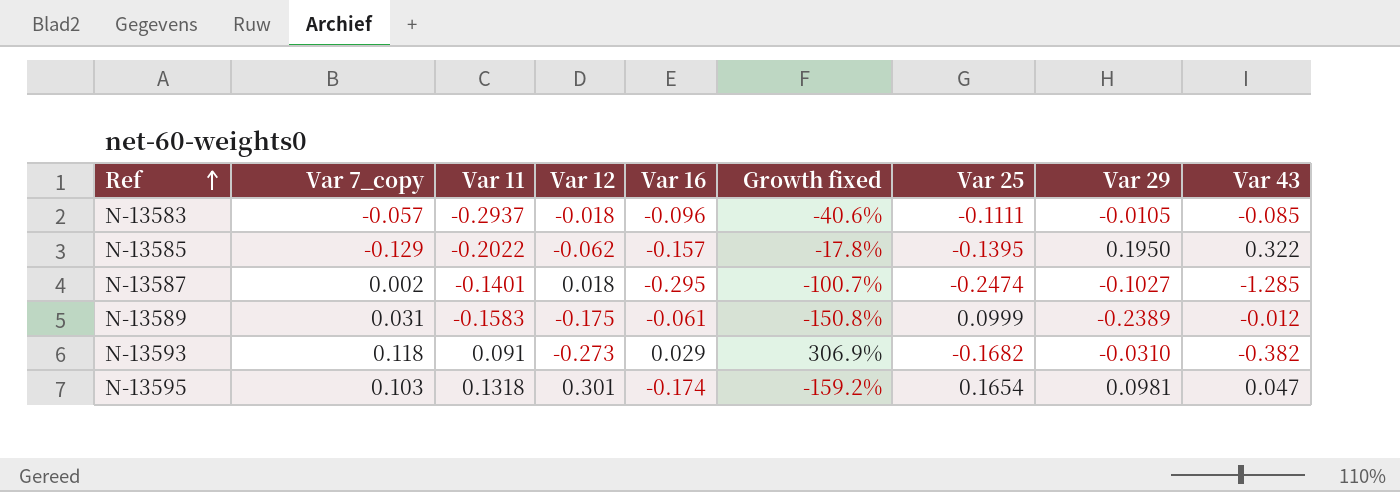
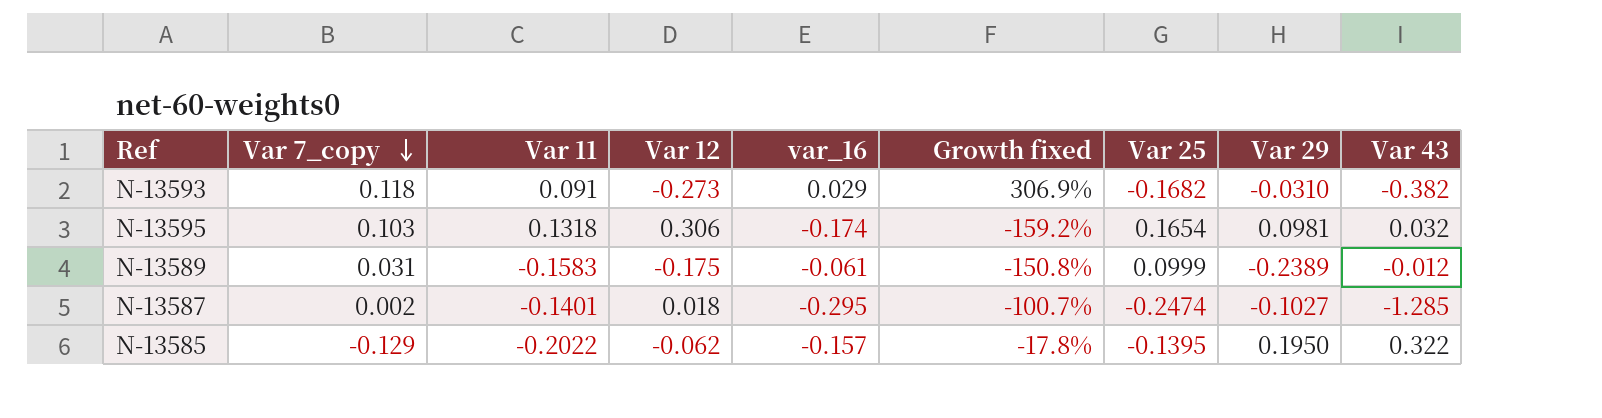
row order: Ref ascending -> Var 7_copy descending
column name: Var 16 -> var_16
row N-13583: -0.057 | -0.2937 | -0.018 | -0.096 | -40.6% | -0.1111 | -0.0105 | -0.085 -> none
N-13595 | Var 12: 0.301 -> 0.306
N-13595 | Var 43: 0.047 -> 0.032

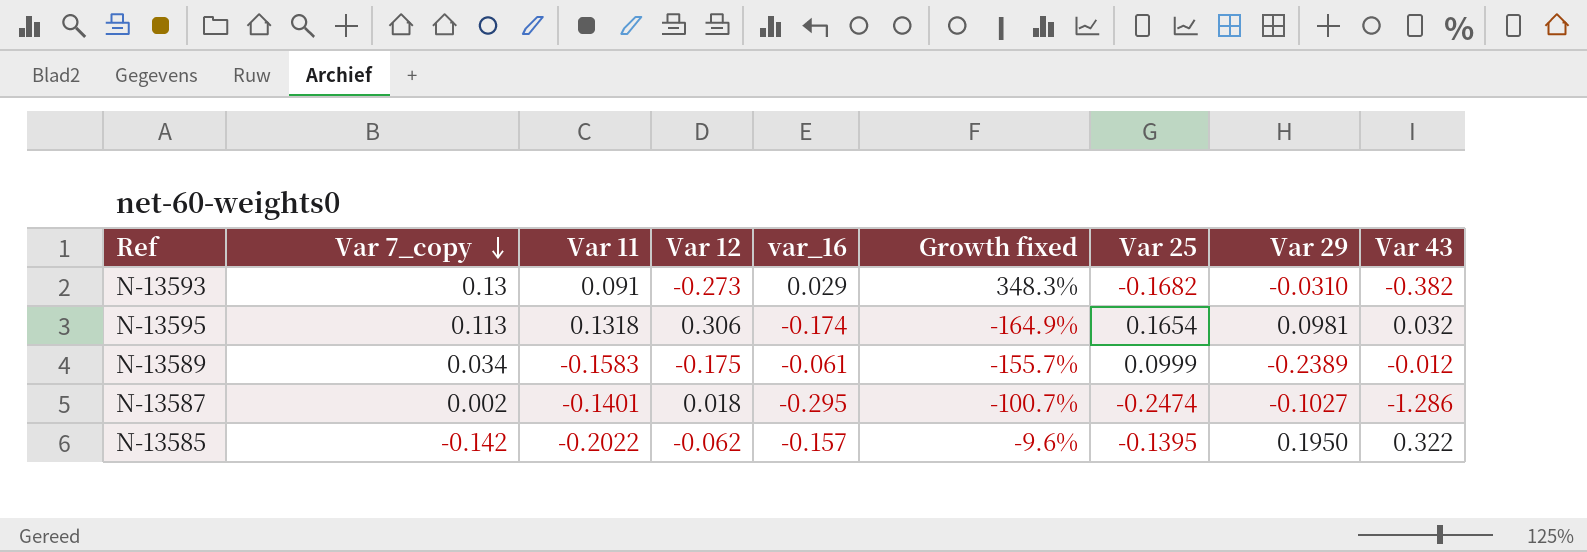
N-13593 | Var 7_copy: 0.118 -> 0.13
N-13593 | Growth fixed: 306.9% -> 348.3%
N-13595 | Var 7_copy: 0.103 -> 0.113
N-13595 | Growth fixed: -159.2% -> -164.9%
N-13589 | Var 7_copy: 0.031 -> 0.034
N-13589 | Growth fixed: -150.8% -> -155.7%
N-13587 | Var 43: -1.285 -> -1.286
N-13585 | Var 7_copy: -0.129 -> -0.142
N-13585 | Growth fixed: -17.8% -> -9.6%

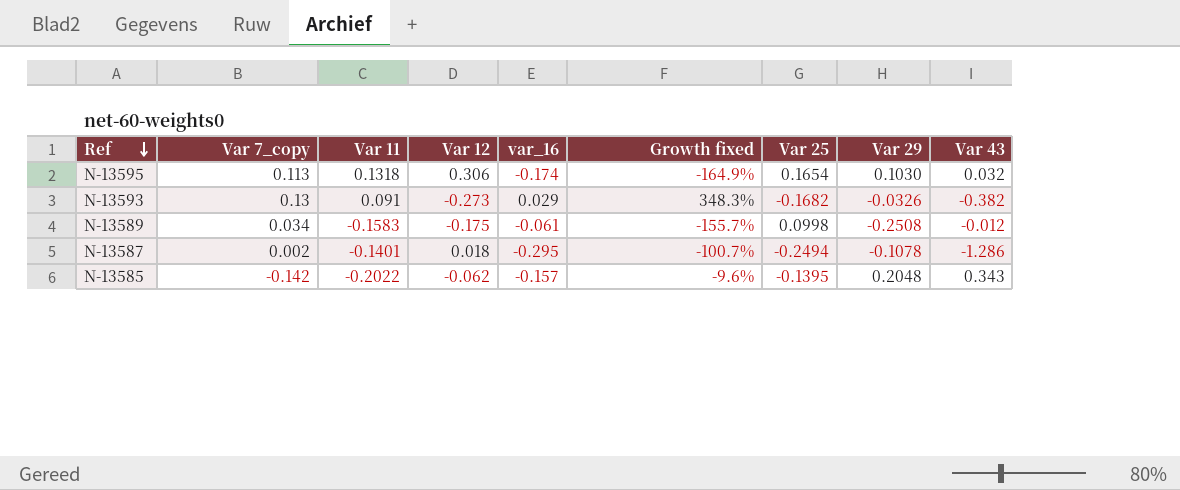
row order: Var 7_copy descending -> Ref descending
N-13595 | Var 29: 0.0981 -> 0.1030
N-13593 | Var 29: -0.0310 -> -0.0326
N-13589 | Var 25: 0.0999 -> 0.0998
N-13589 | Var 29: -0.2389 -> -0.2508
N-13587 | Var 25: -0.2474 -> -0.2494
N-13587 | Var 29: -0.1027 -> -0.1078
N-13585 | Var 29: 0.1950 -> 0.2048
N-13585 | Var 43: 0.322 -> 0.343

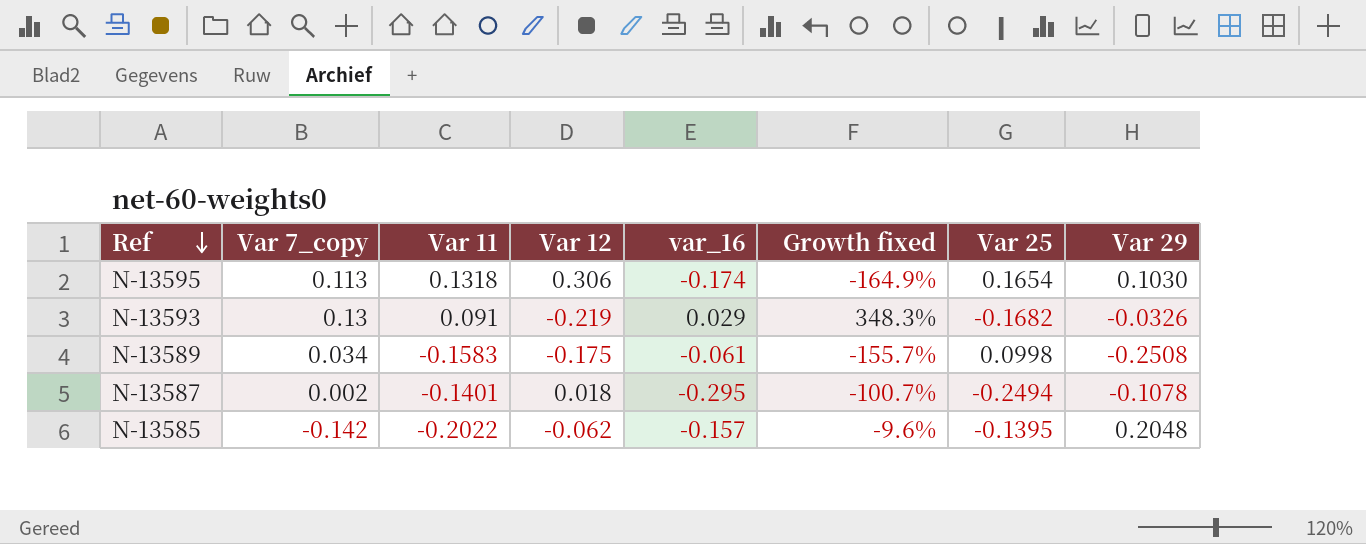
column Var 43 | position: 9 -> none
N-13593 | Var 12: -0.273 -> -0.219

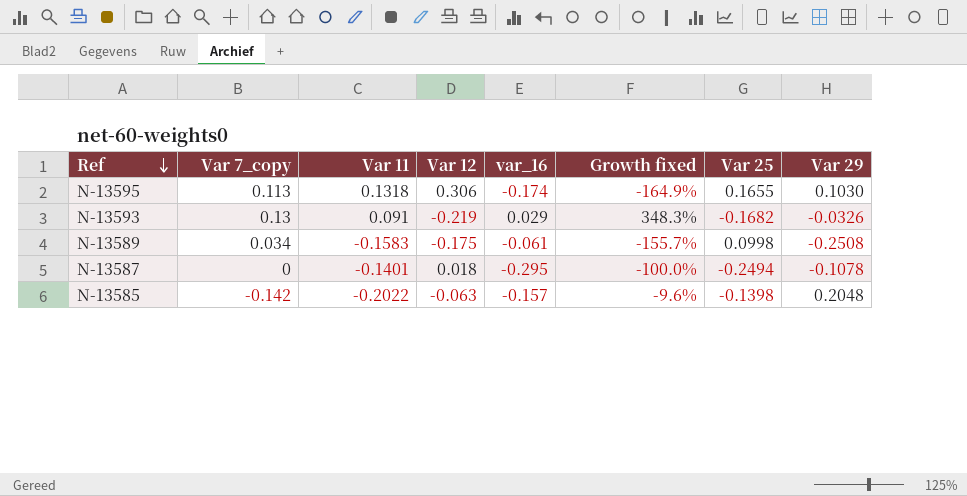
N-13595 | Var 25: 0.1654 -> 0.1655
N-13587 | Var 7_copy: 0.002 -> 0
N-13587 | Growth fixed: -100.7% -> -100.0%
N-13585 | Var 12: -0.062 -> -0.063
N-13585 | Var 25: -0.1395 -> -0.1398

